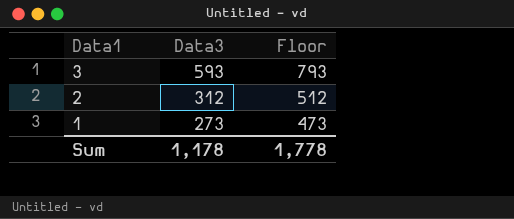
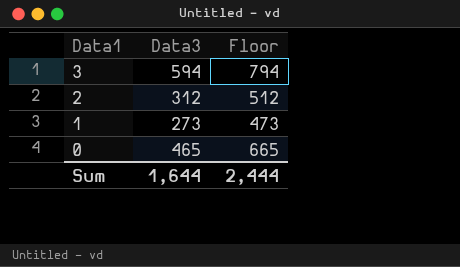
3 | Data3: 593 -> 594
3 | Floor: 793 -> 794
row 0: none -> 465 | 665
Sum | Data3: 1,178 -> 1,644
Sum | Floor: 1,778 -> 2,444

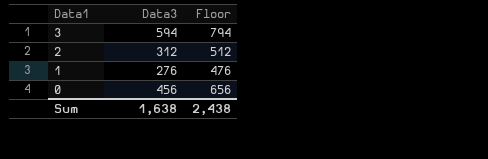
1 | Data3: 273 -> 276
1 | Floor: 473 -> 476
0 | Data3: 465 -> 456
0 | Floor: 665 -> 656
Sum | Data3: 1,644 -> 1,638
Sum | Floor: 2,444 -> 2,438

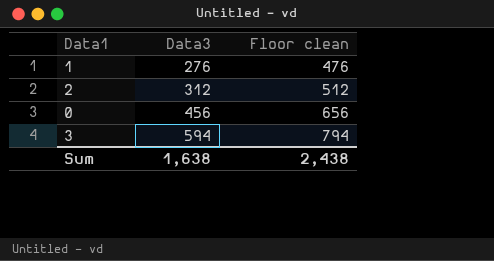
row order: Data1 descending -> Data3 ascending
column name: Floor -> Floor clean

